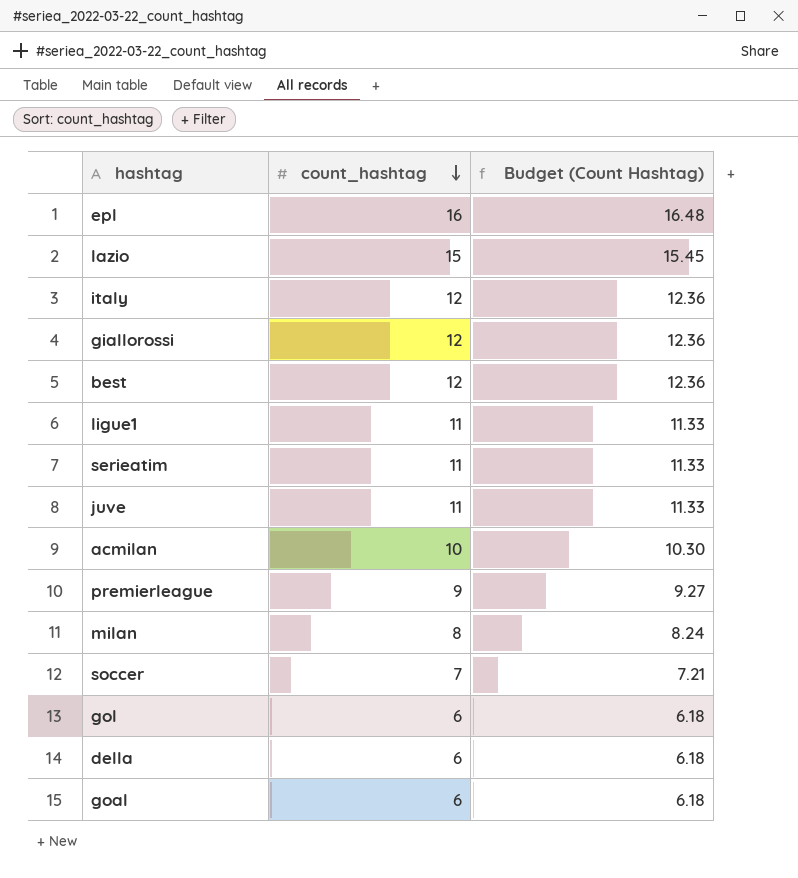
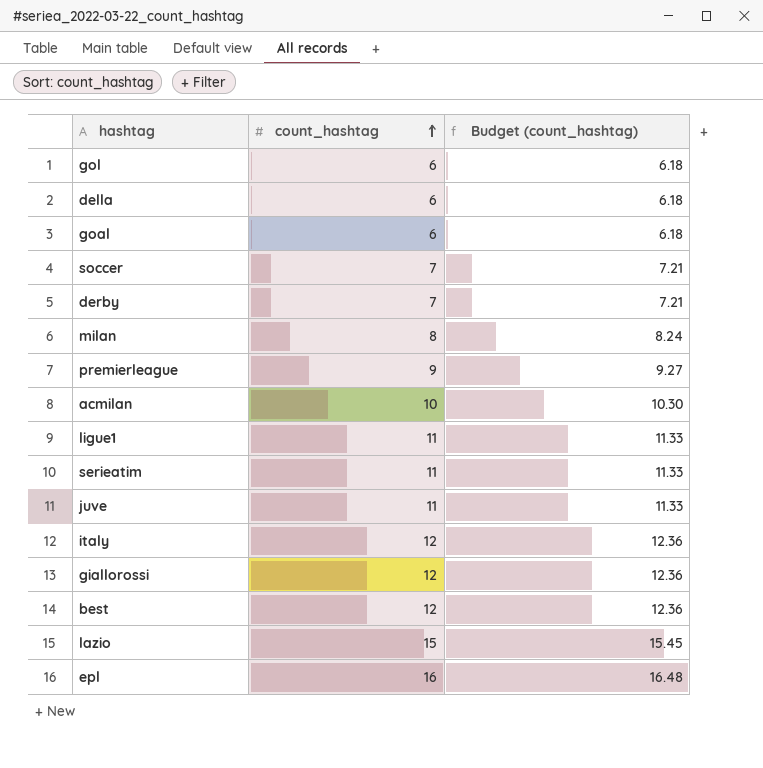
row order: count_hashtag descending -> count_hashtag ascending
column name: Budget (Count Hashtag) -> Budget (count_hashtag)
row derby: none -> 7 | 7.21

